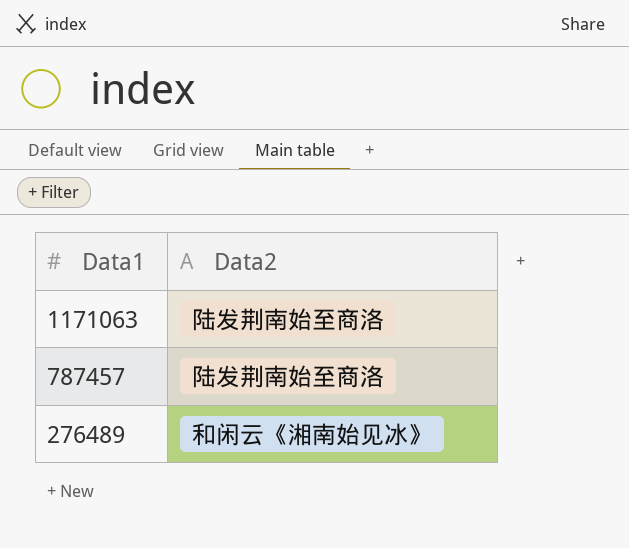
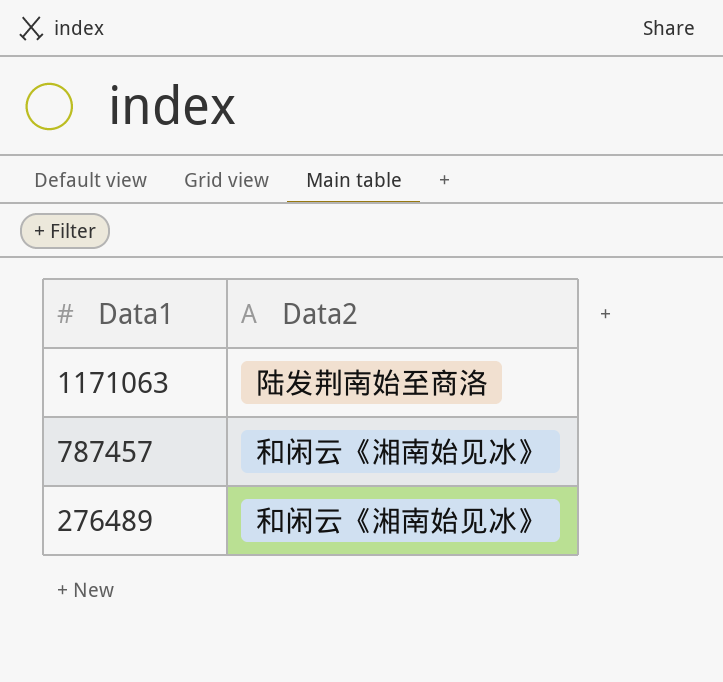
787457 | Data2: 陆发荆南始至商洛 -> 和闲云《湘南始见冰》

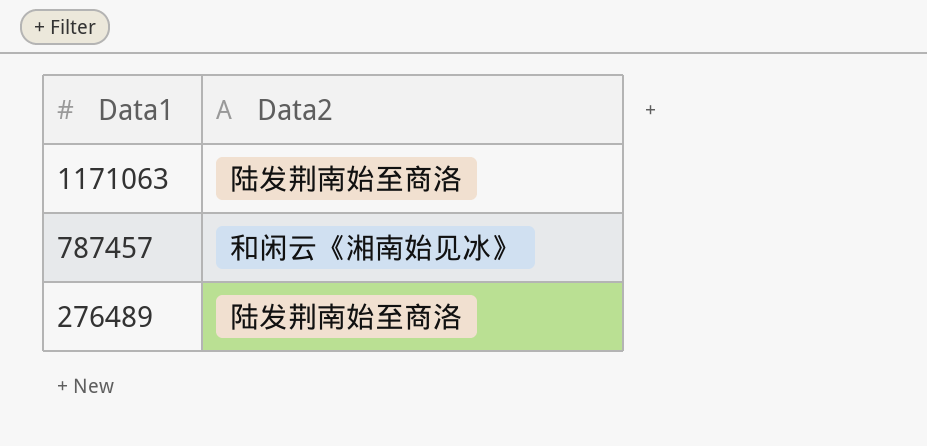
276489 | Data2: 和闲云《湘南始见冰》 -> 陆发荆南始至商洛

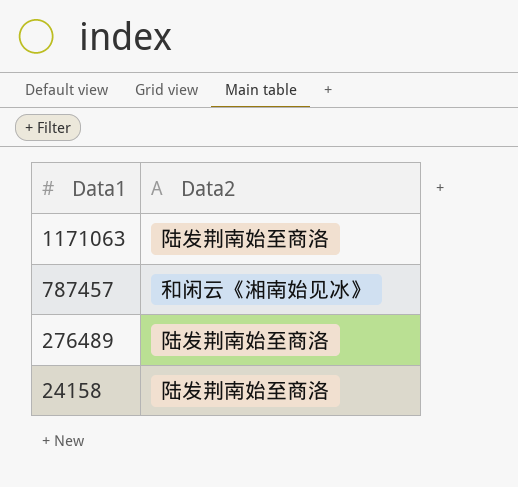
row 24158: none -> 陆发荆南始至商洛

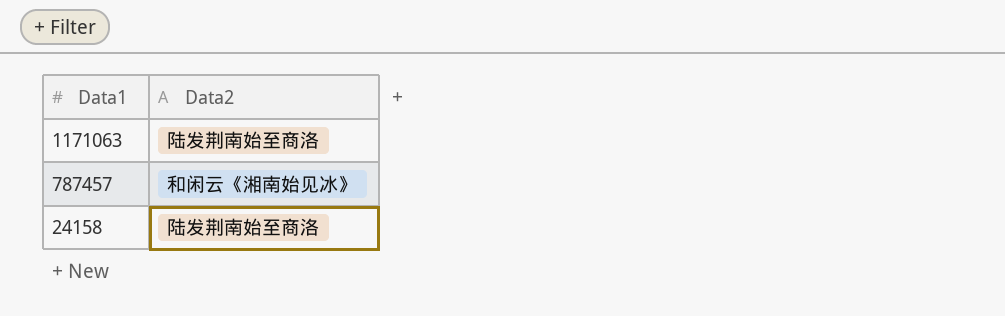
row 276489: 陆发荆南始至商洛 -> none

